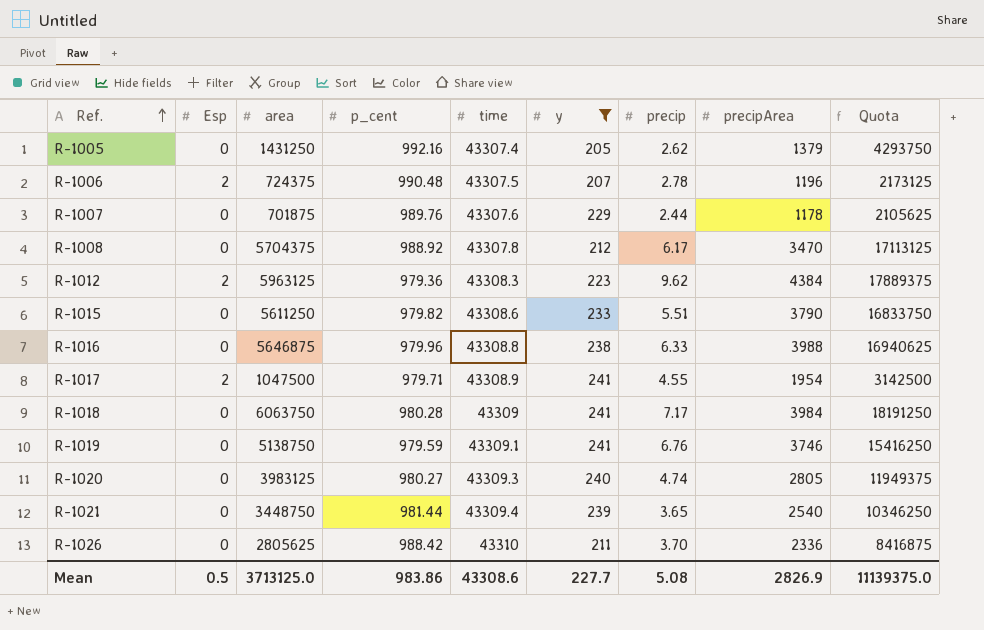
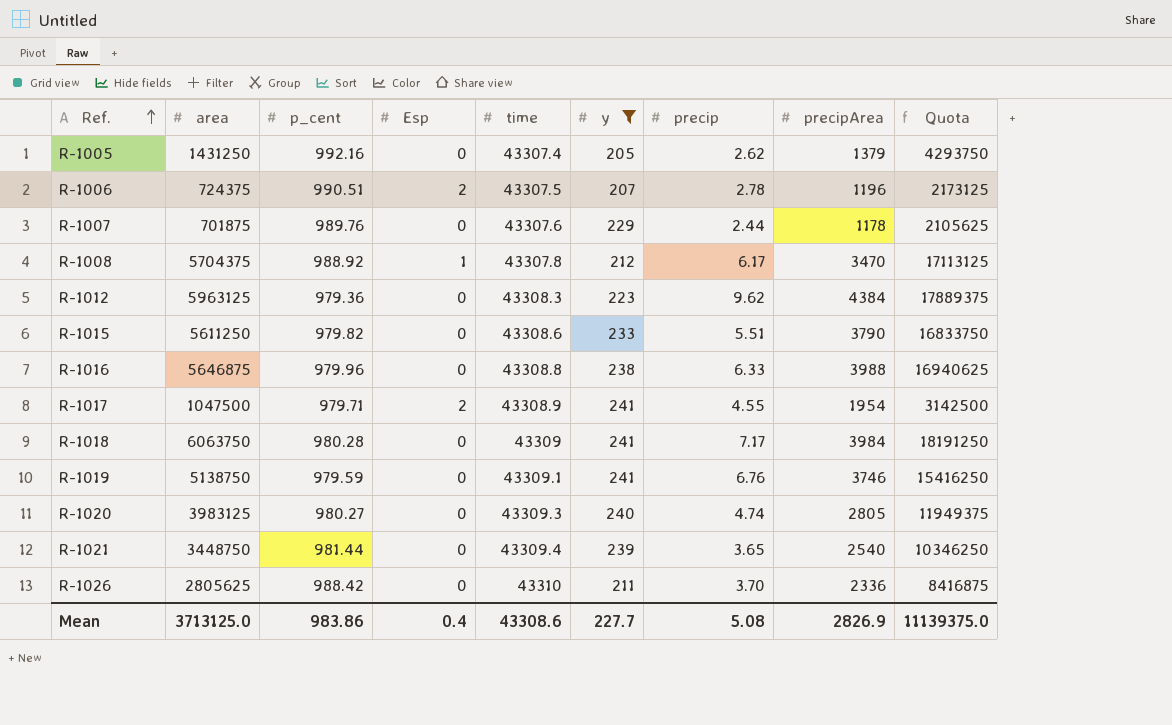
column Esp | position: 2 -> 4
R-1006 | p_cent: 990.48 -> 990.51
R-1008 | Esp: 0 -> 1
R-1012 | Esp: 2 -> 0
Mean | Esp: 0.5 -> 0.4

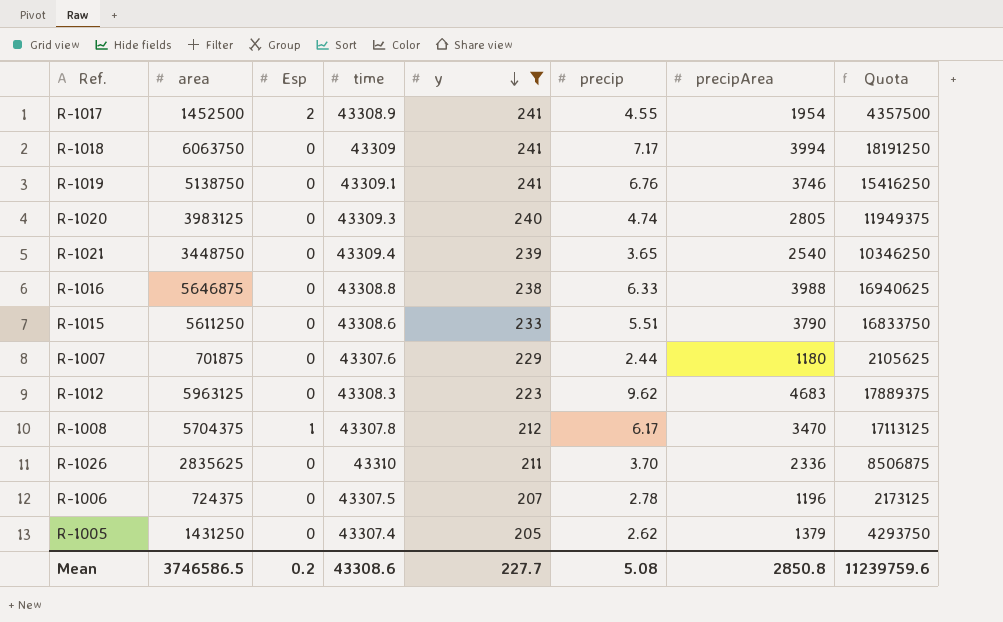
row order: Ref. ascending -> y descending
column p_cent | position: 3 -> none
R-1017 | area: 1047500 -> 1452500
R-1017 | Quota: 3142500 -> 4357500
R-1018 | precipArea: 3984 -> 3994
R-1007 | precipArea: 1178 -> 1180
R-1012 | precipArea: 4384 -> 4683
R-1026 | area: 2805625 -> 2835625
R-1026 | Quota: 8416875 -> 8506875
R-1006 | Esp: 2 -> 0
Mean | area: 3713125.0 -> 3746586.5
Mean | Esp: 0.4 -> 0.2
Mean | precipArea: 2826.9 -> 2850.8
Mean | Quota: 11139375.0 -> 11239759.6

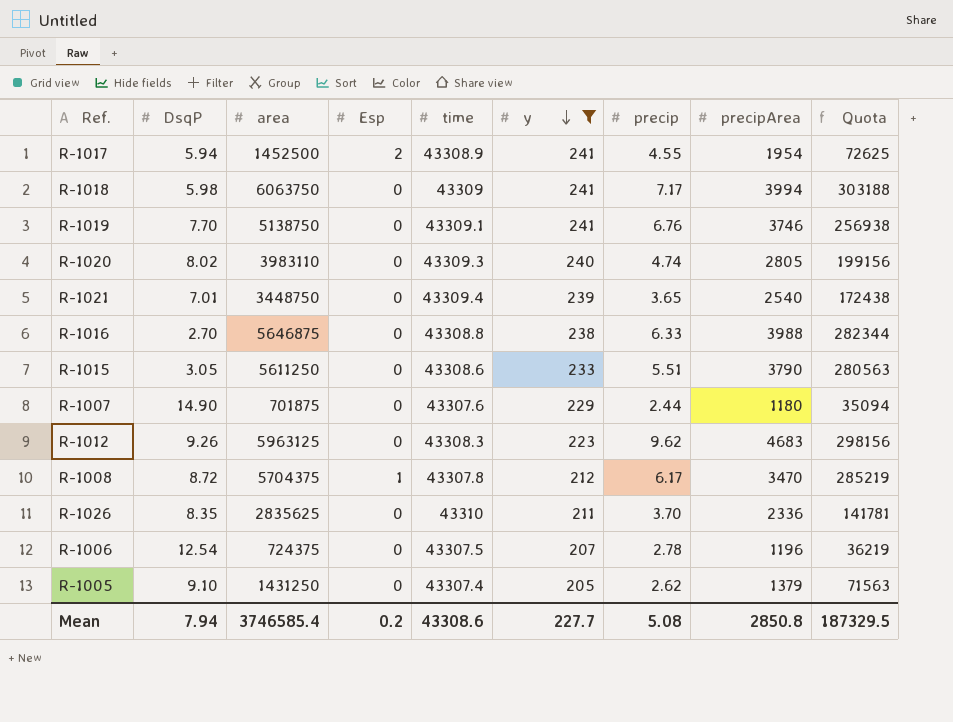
column DsqP | position: none -> 2
column Quota | formula: [area] * 3 -> [area] * 0.05
R-1020 | area: 3983125 -> 3983110
Mean | area: 3746586.5 -> 3746585.4
Mean | Quota: 11239759.6 -> 187329.5

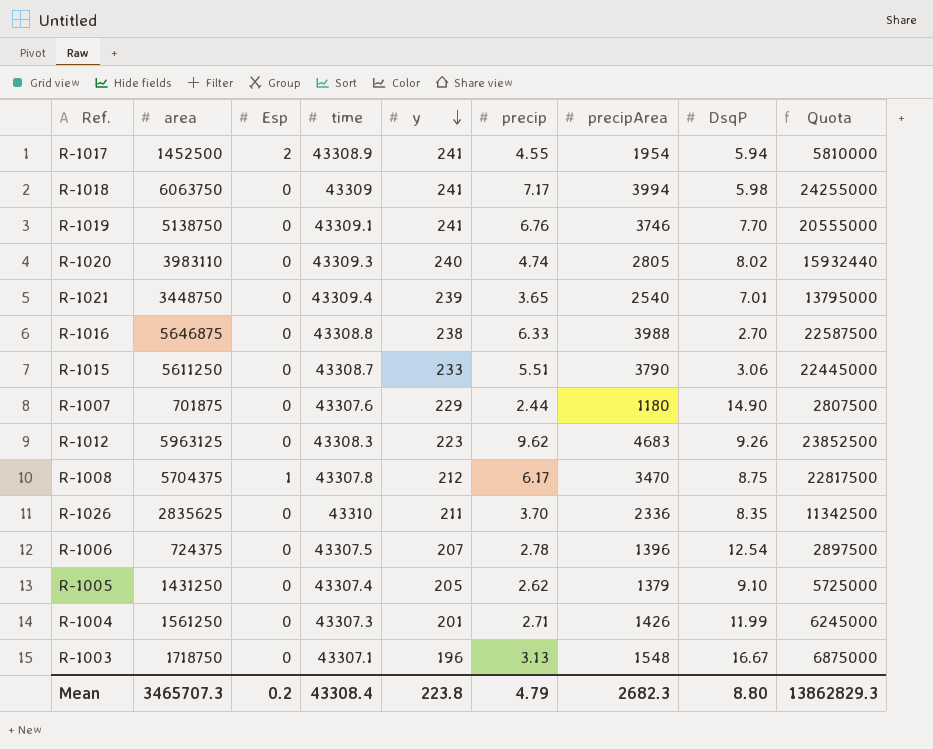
filter: y >= 205 -> none
column DsqP | position: 2 -> 8
column Quota | formula: [area] * 0.05 -> [area] * 4
R-1015 | time: 43308.6 -> 43308.7
R-1015 | DsqP: 3.05 -> 3.06
R-1008 | DsqP: 8.72 -> 8.75
R-1006 | precipArea: 1196 -> 1396
Mean | area: 3746585.4 -> 3465707.3
Mean | time: 43308.6 -> 43308.4
Mean | y: 227.7 -> 223.8
Mean | precip: 5.08 -> 4.79
Mean | precipArea: 2850.8 -> 2682.3
Mean | DsqP: 7.94 -> 8.80
Mean | Quota: 187329.5 -> 13862829.3

